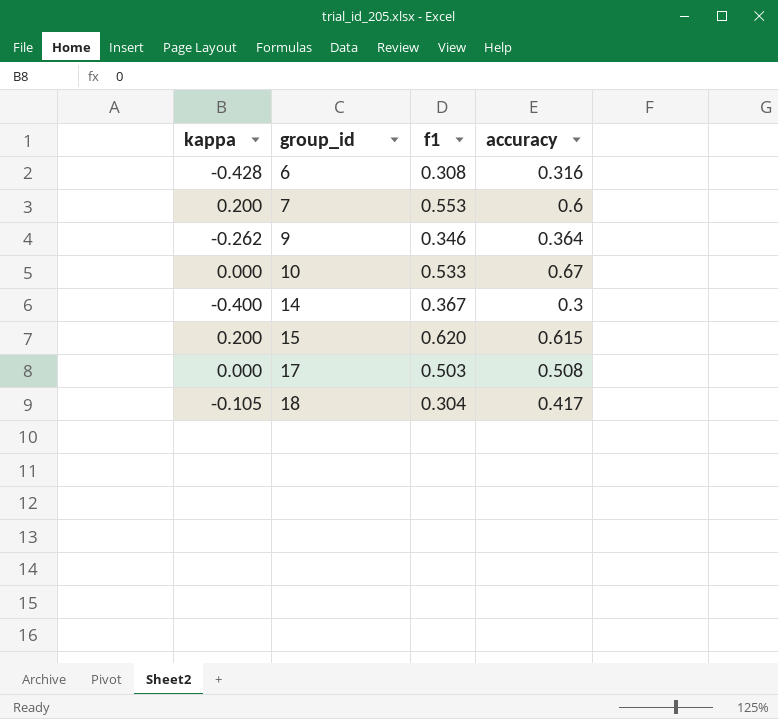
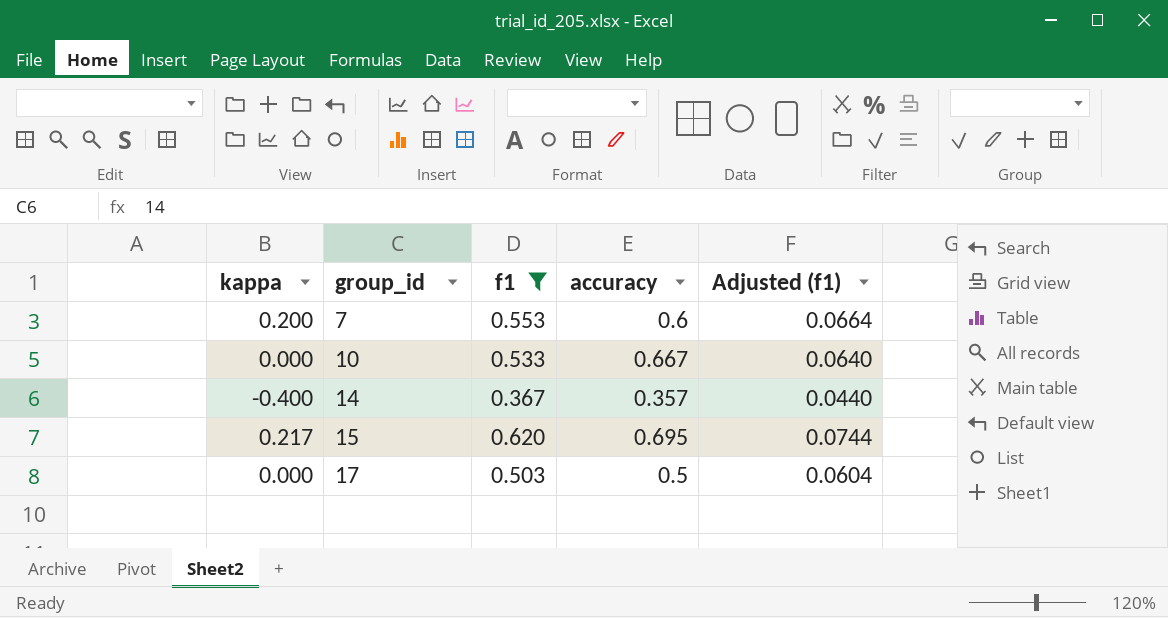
filter: none -> f1 >= 0.367
column Adjusted (f1) | formula: none -> [f1] * 0.12
10 | accuracy: 0.67 -> 0.667
14 | accuracy: 0.3 -> 0.357
15 | kappa: 0.200 -> 0.217
15 | accuracy: 0.615 -> 0.695
17 | accuracy: 0.508 -> 0.5

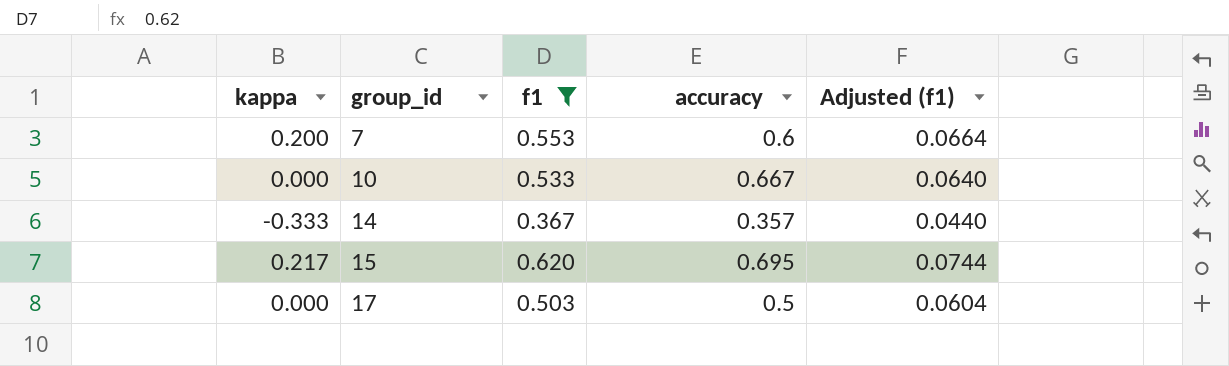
14 | kappa: -0.400 -> -0.333

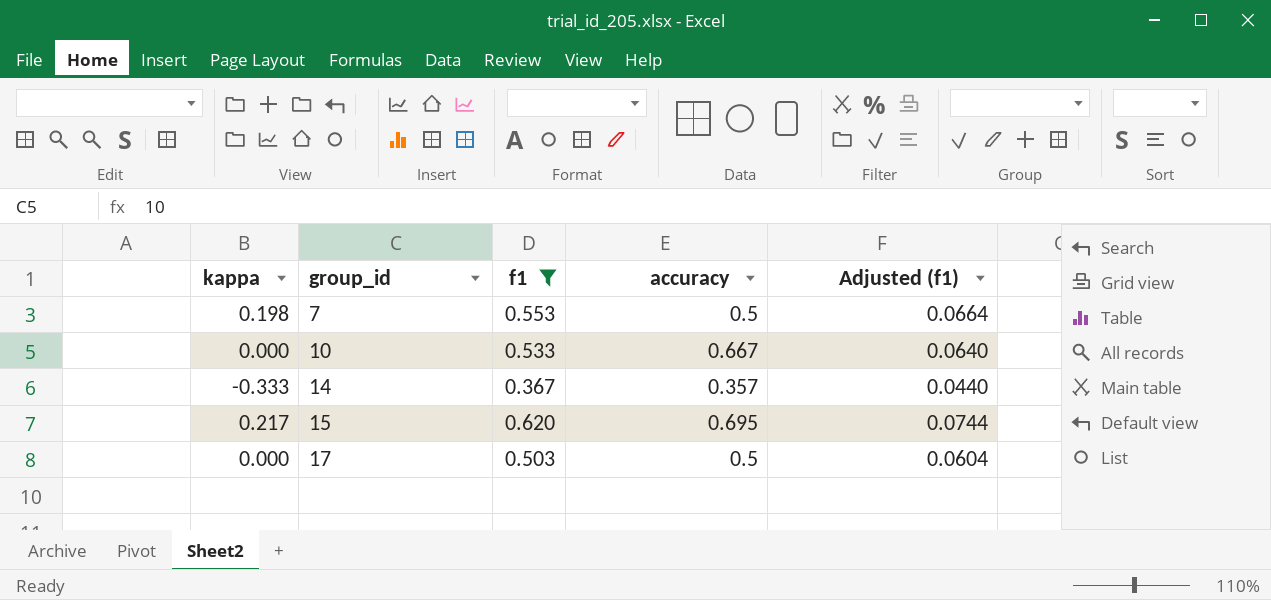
7 | kappa: 0.200 -> 0.198
7 | accuracy: 0.6 -> 0.5

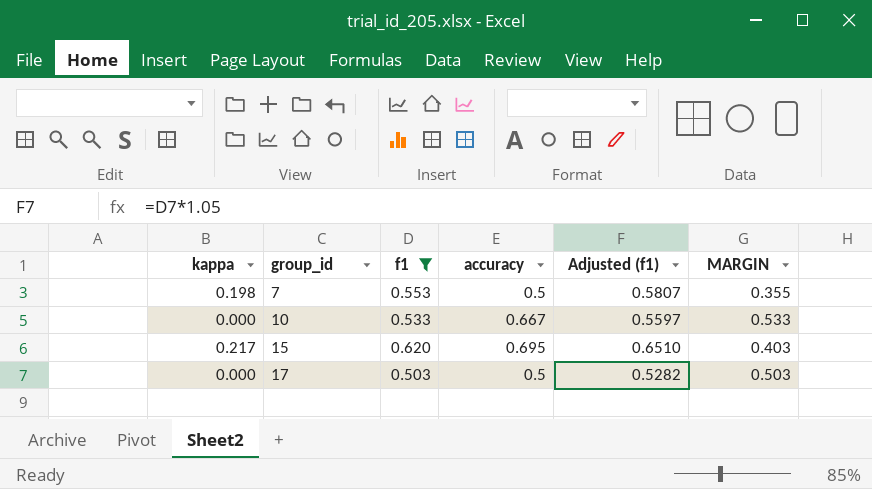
column Adjusted (f1) | formula: [f1] * 0.12 -> [f1] * 1.05
column MARGIN | formula: none -> [f1] - [kappa]
row 14: -0.333 | 0.367 | 0.357 | 0.0440 -> none

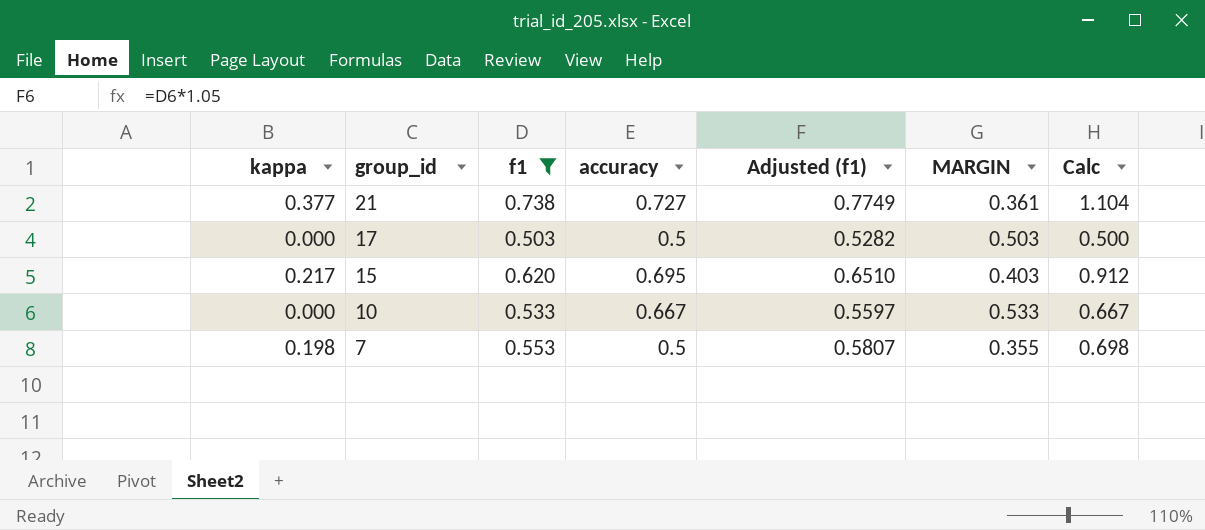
row order: group_id ascending -> group_id descending
column Calc | formula: none -> [kappa] + [accuracy]
row 21: none -> 0.377 | 0.738 | 0.727 | 0.7749 | 0.361 | 1.104

